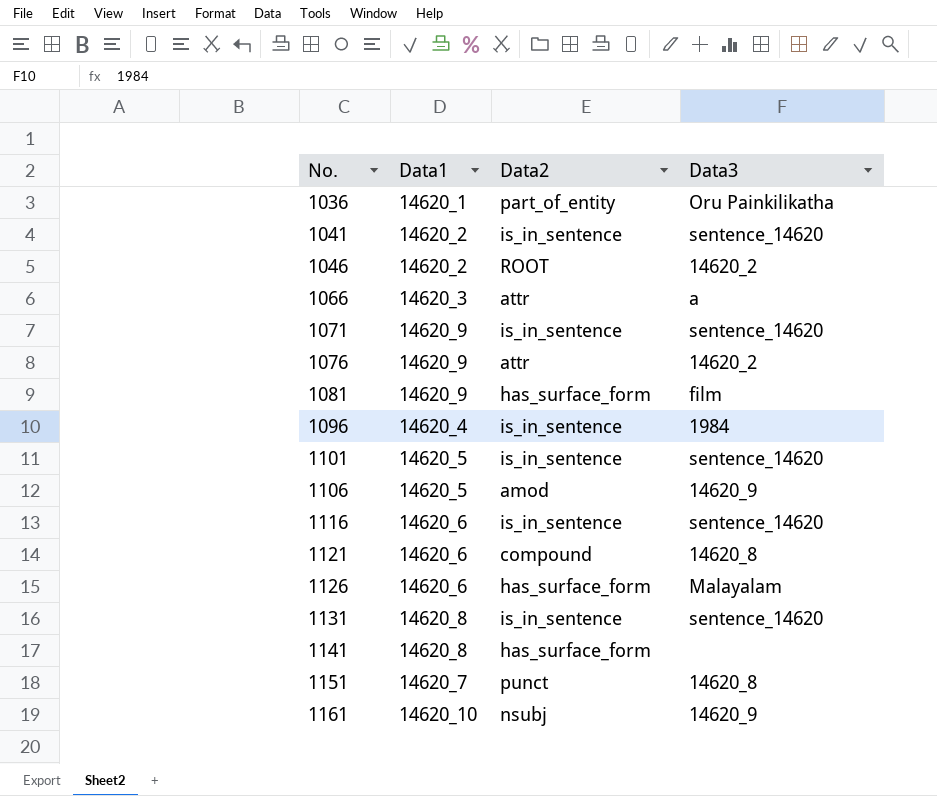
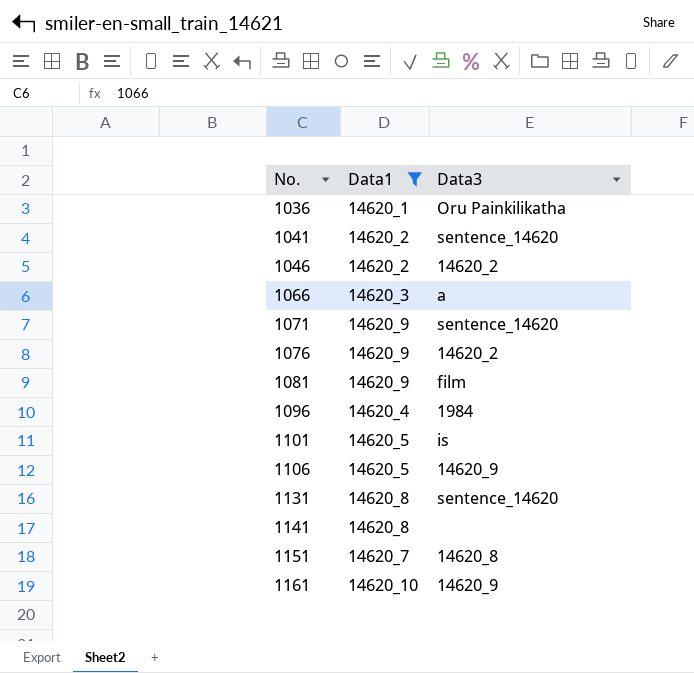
filter: none -> Data1 != 14620_6
column Data2 | position: 3 -> none
1101 | Data3: sentence_14620 -> is

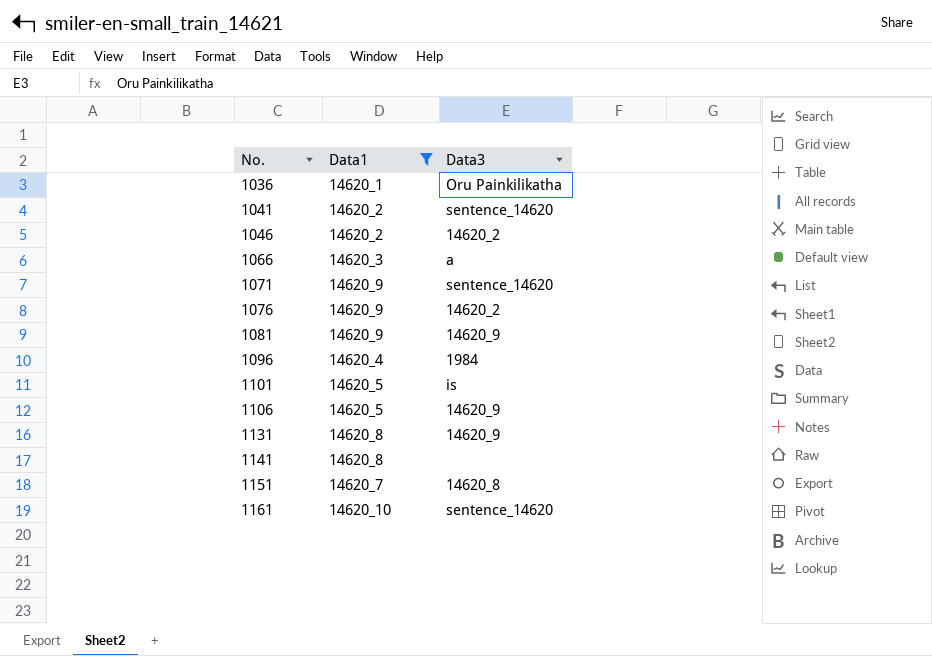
1081 | Data3: film -> 14620_9
1131 | Data3: sentence_14620 -> 14620_9
1161 | Data3: 14620_9 -> sentence_14620

